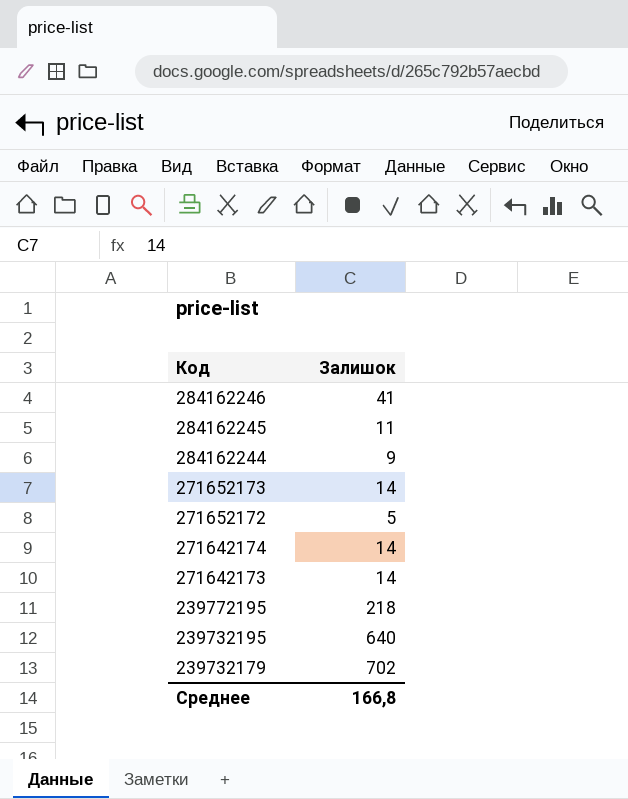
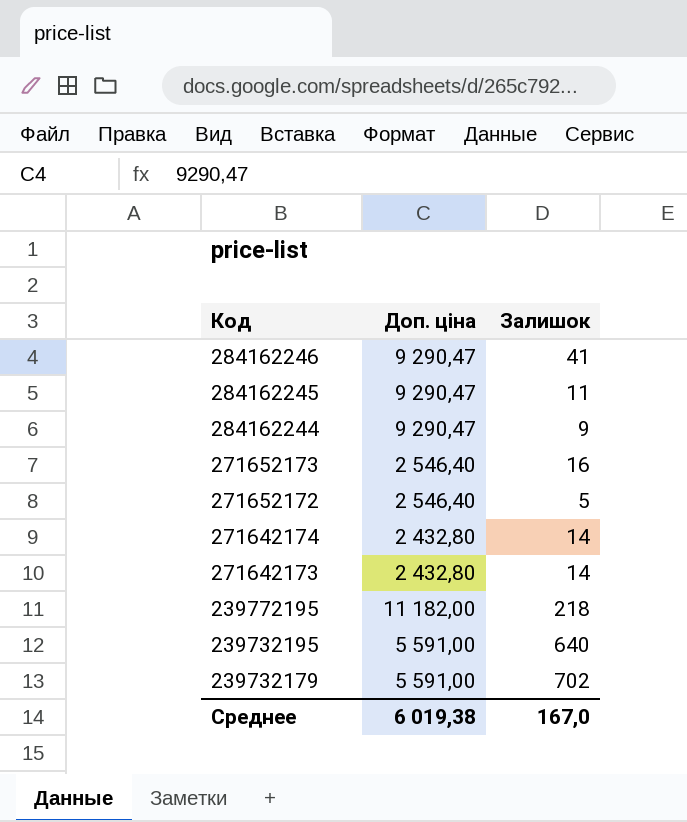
column Доп. ціна | position: none -> 2
271652173 | Залишок: 14 -> 16
Среднее | Залишок: 166,8 -> 167,0

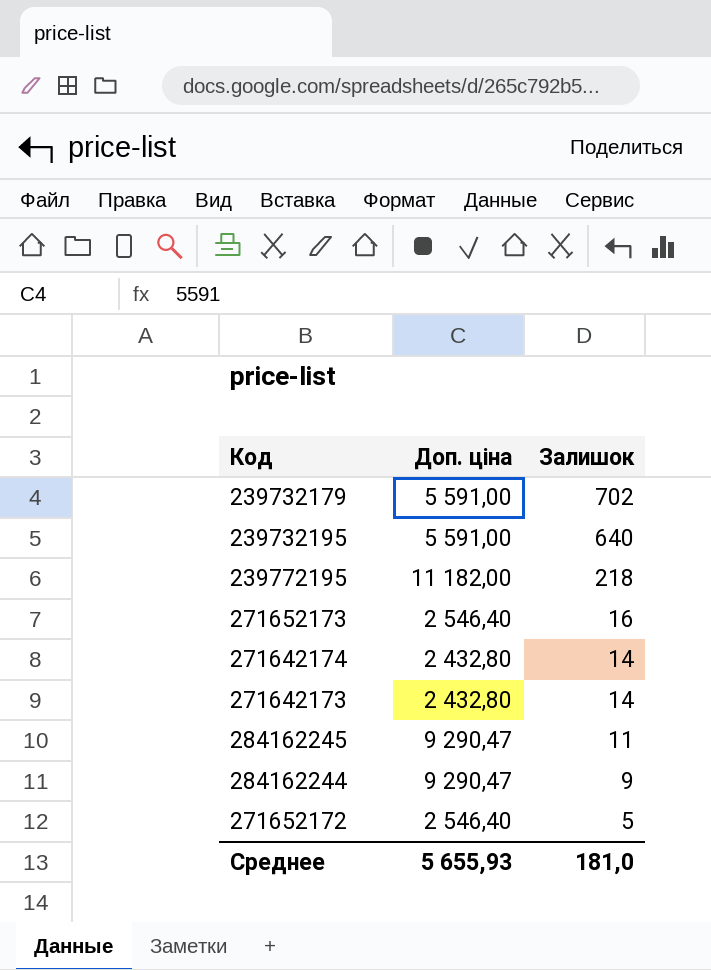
row order: Код descending -> Залишок descending
row 284162246: 9 290,47 | 41 -> none
Среднее | Доп. ціна: 6 019,38 -> 5 655,93
Среднее | Залишок: 167,0 -> 181,0

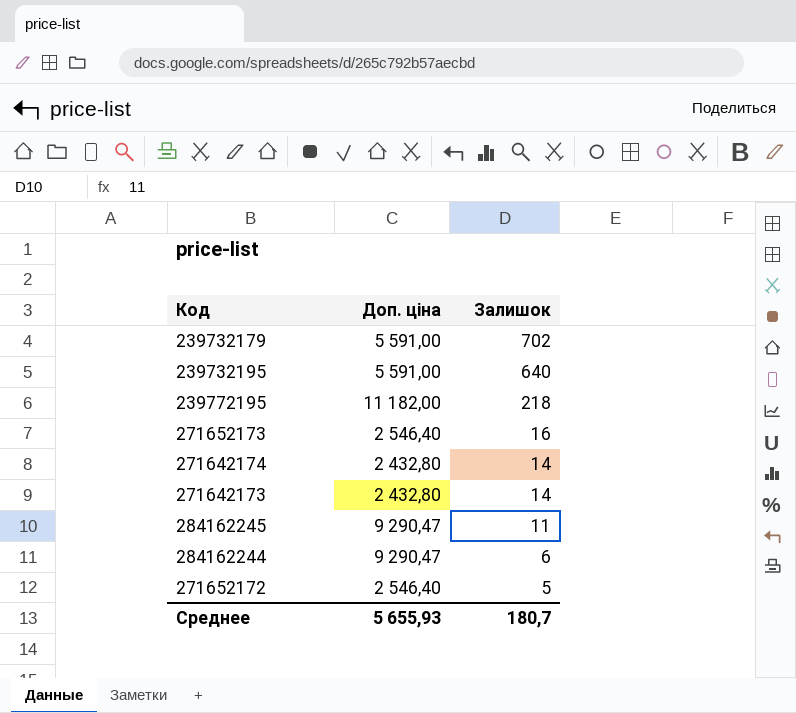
284162244 | Залишок: 9 -> 6
Среднее | Залишок: 181,0 -> 180,7

